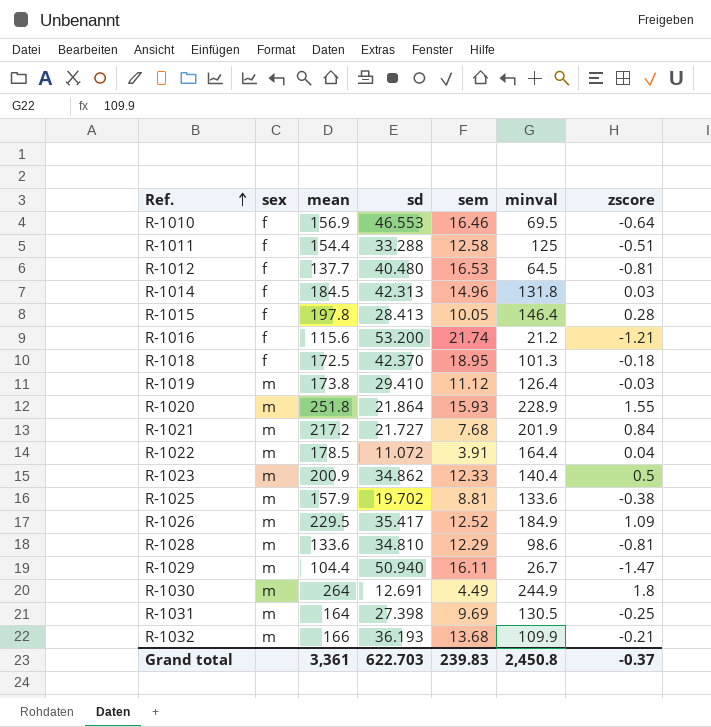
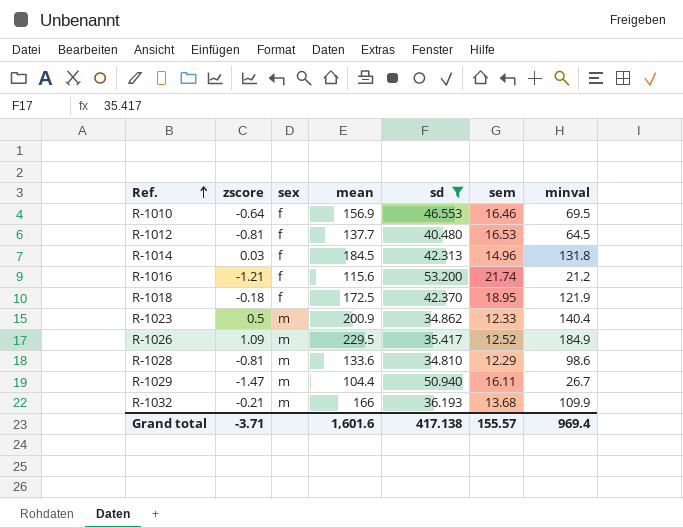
filter: none -> sd >= 34.810
column zscore | position: 7 -> 2
R-1018 | minval: 101.3 -> 121.9
Grand total | zscore: -0.37 -> -3.71
Grand total | mean: 3,361 -> 1,601.6
Grand total | sd: 622.703 -> 417.138
Grand total | sem: 239.83 -> 155.57
Grand total | minval: 2,450.8 -> 969.4

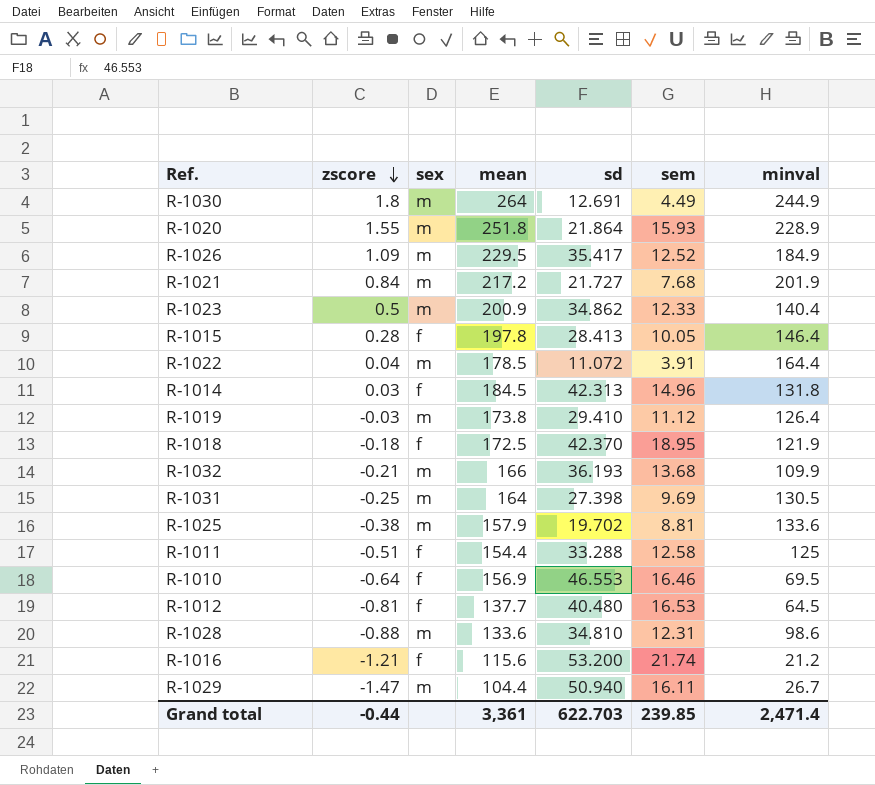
filter: sd >= 34.810 -> none
row order: Ref. ascending -> zscore descending
R-1028 | zscore: -0.81 -> -0.88
R-1028 | sem: 12.29 -> 12.31
Grand total | zscore: -3.71 -> -0.44
Grand total | mean: 1,601.6 -> 3,361
Grand total | sd: 417.138 -> 622.703
Grand total | sem: 155.57 -> 239.85
Grand total | minval: 969.4 -> 2,471.4

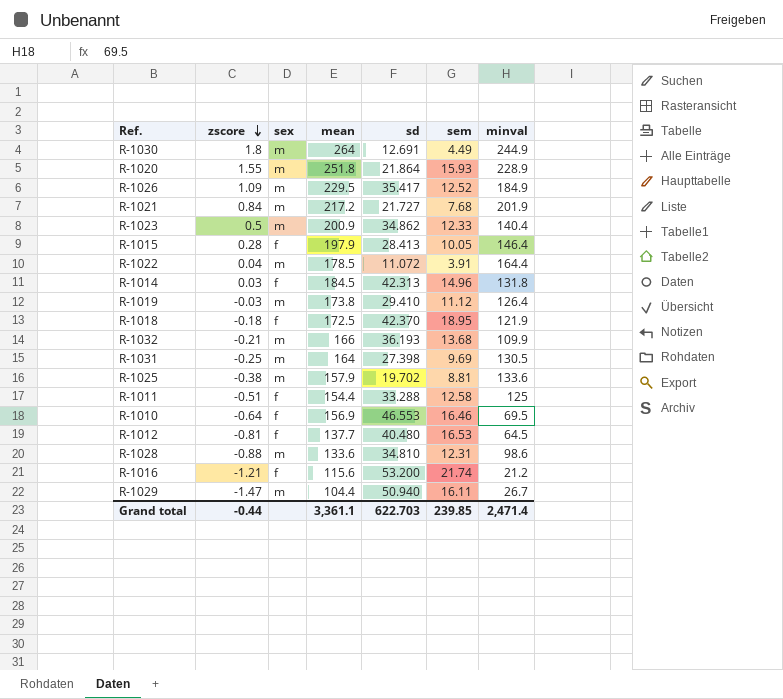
R-1015 | mean: 197.8 -> 197.9
Grand total | mean: 3,361 -> 3,361.1

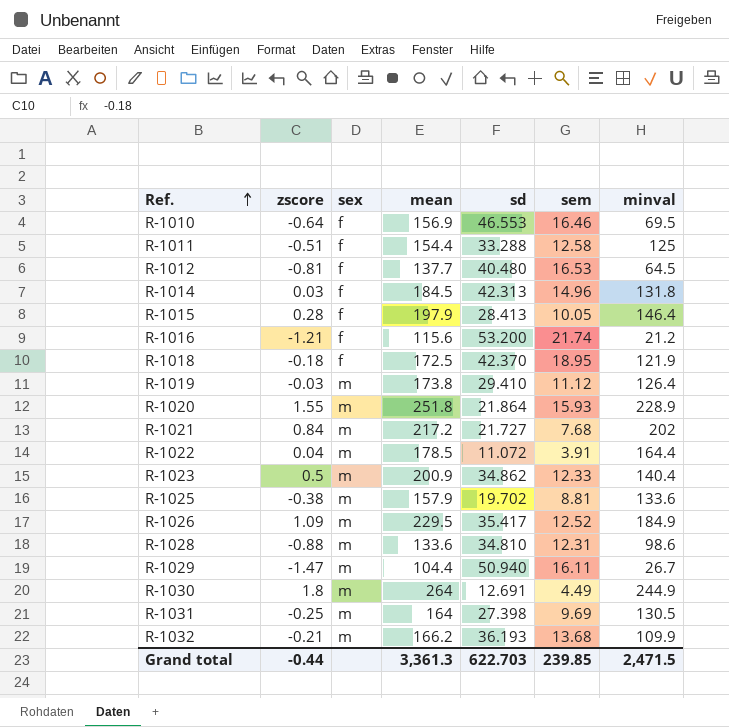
row order: zscore descending -> Ref. ascending
R-1021 | minval: 201.9 -> 202
R-1032 | mean: 166 -> 166.2
Grand total | mean: 3,361.1 -> 3,361.3
Grand total | minval: 2,471.4 -> 2,471.5

